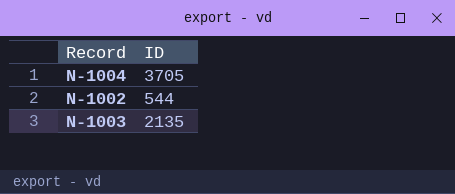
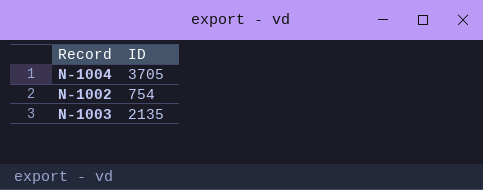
N-1002 | ID: 544 -> 754

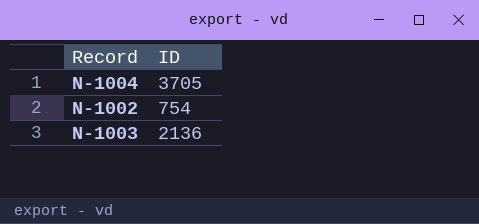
N-1003 | ID: 2135 -> 2136

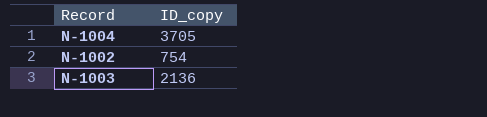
column name: ID -> ID_copy

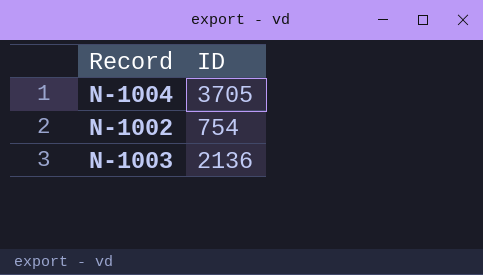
column name: ID_copy -> ID

